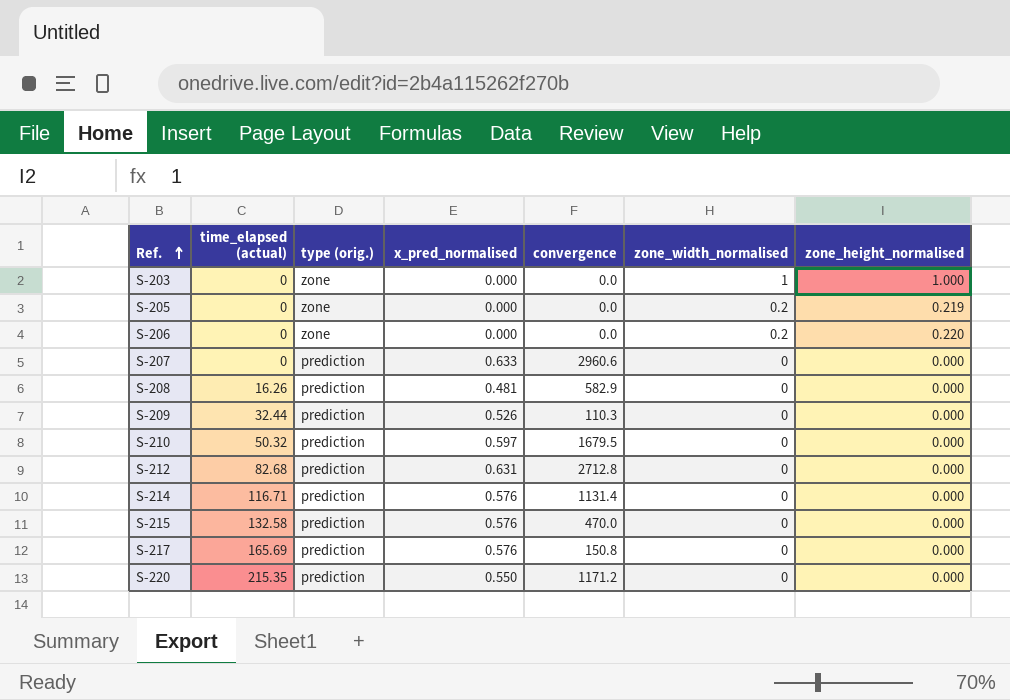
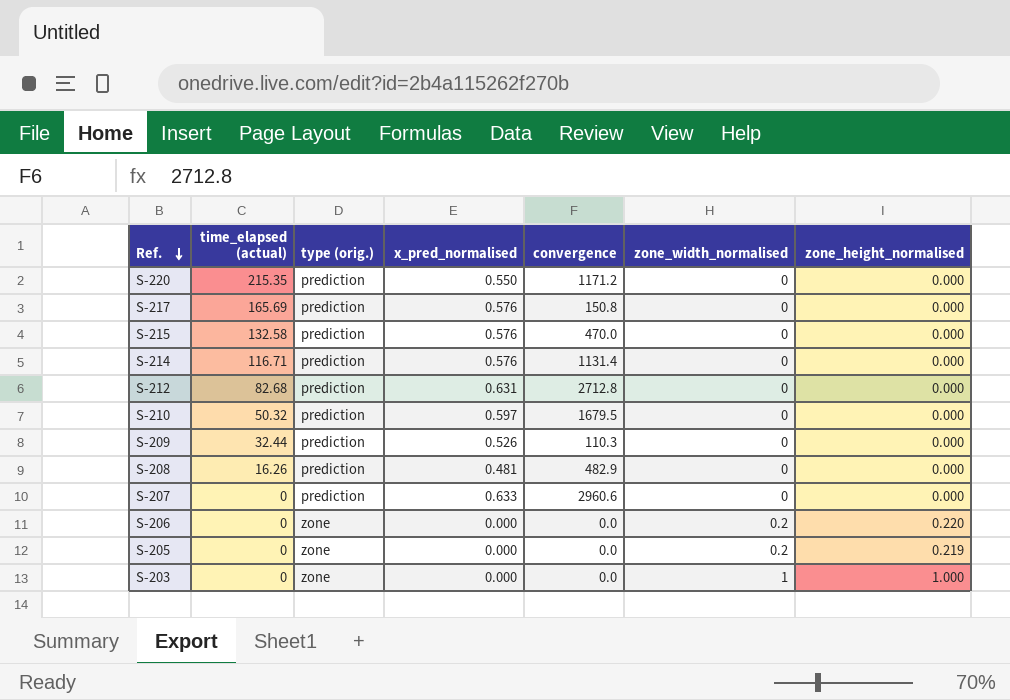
row order: Ref. ascending -> Ref. descending
S-208 | convergence: 582.9 -> 482.9

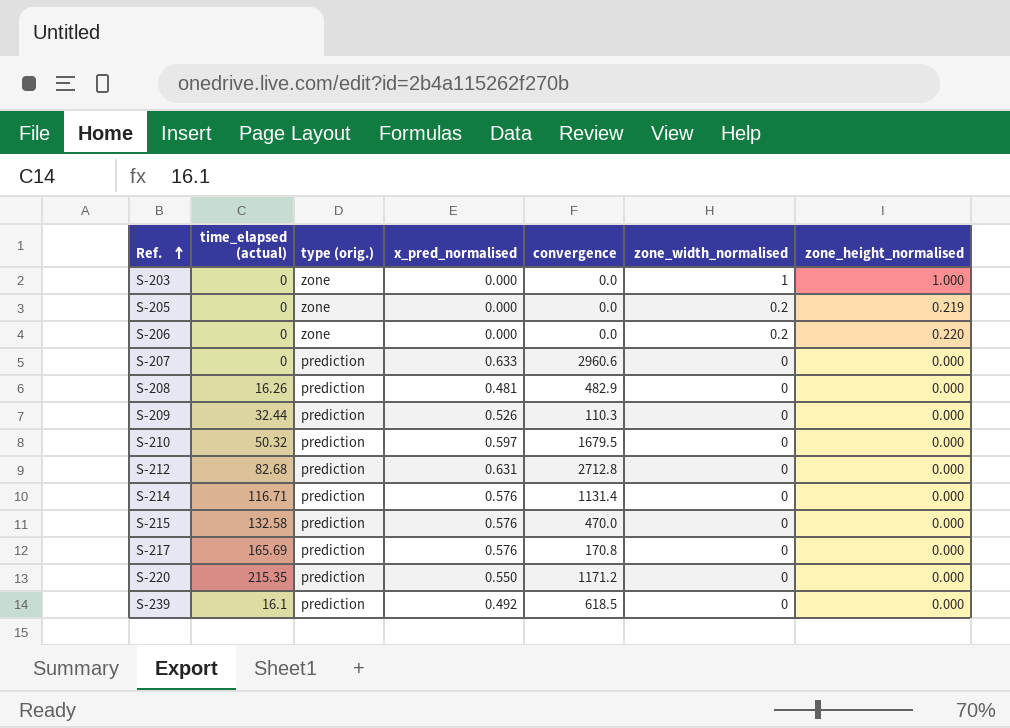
row order: Ref. descending -> Ref. ascending
S-217 | convergence: 150.8 -> 170.8
row S-239: none -> 16.1 | prediction | 0.492 | 618.5 | 0 | 0.000

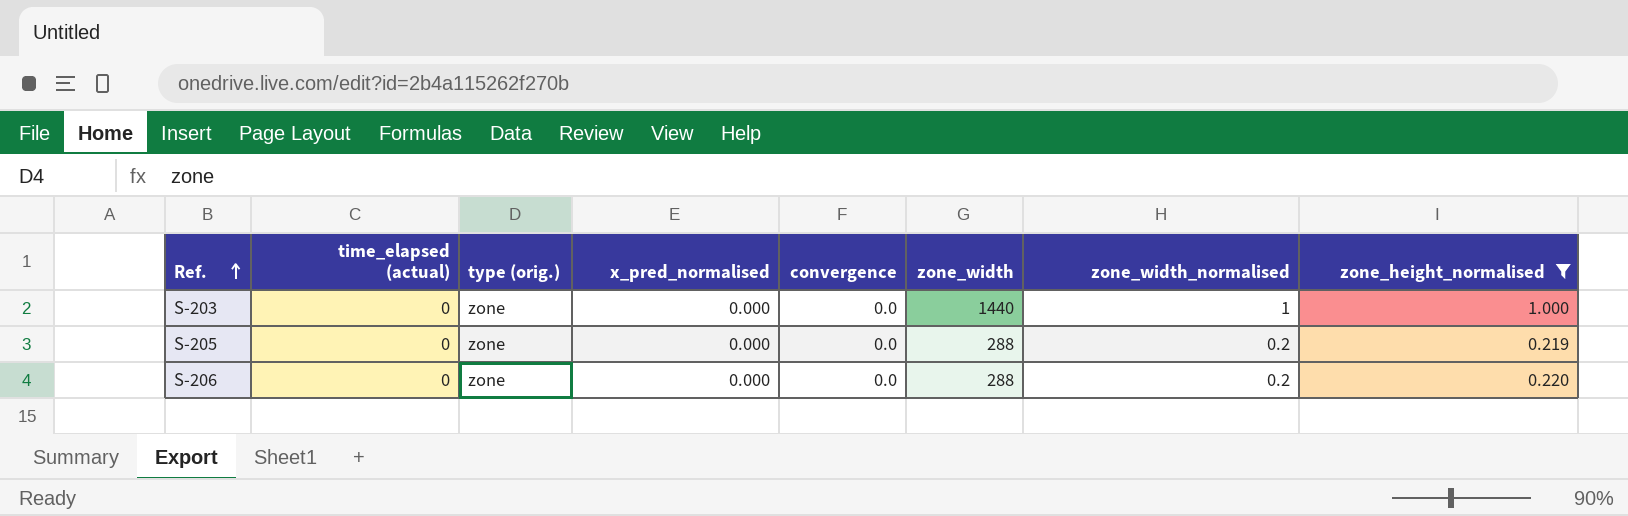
filter: none -> zone_height_normalised != 0.000
column zone_width | position: none -> 6

